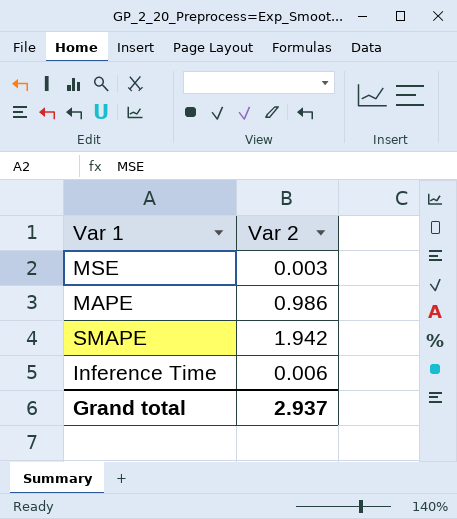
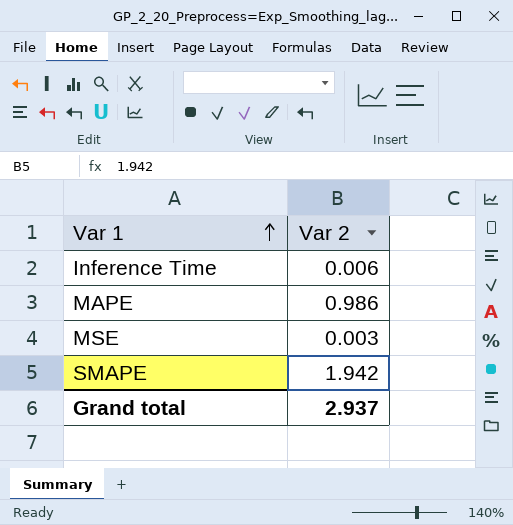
row order: none -> Var 1 ascending

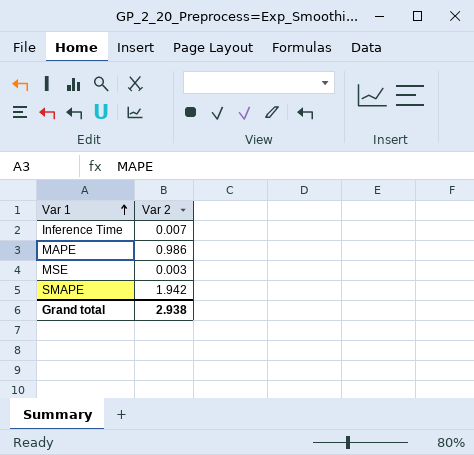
Inference Time | Var 2: 0.006 -> 0.007
Grand total | Var 2: 2.937 -> 2.938

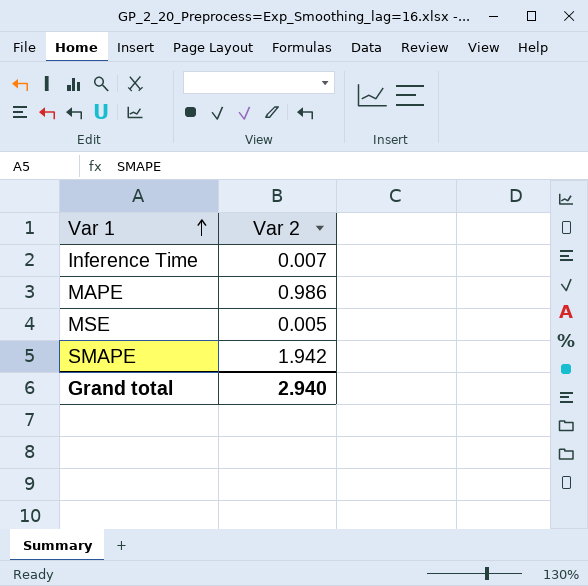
MSE | Var 2: 0.003 -> 0.005
Grand total | Var 2: 2.938 -> 2.940

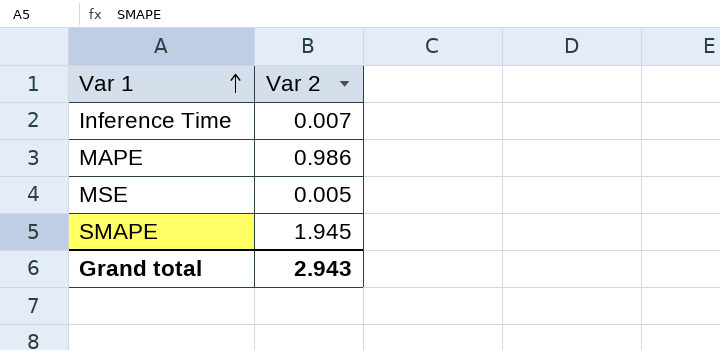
SMAPE | Var 2: 1.942 -> 1.945
Grand total | Var 2: 2.940 -> 2.943

